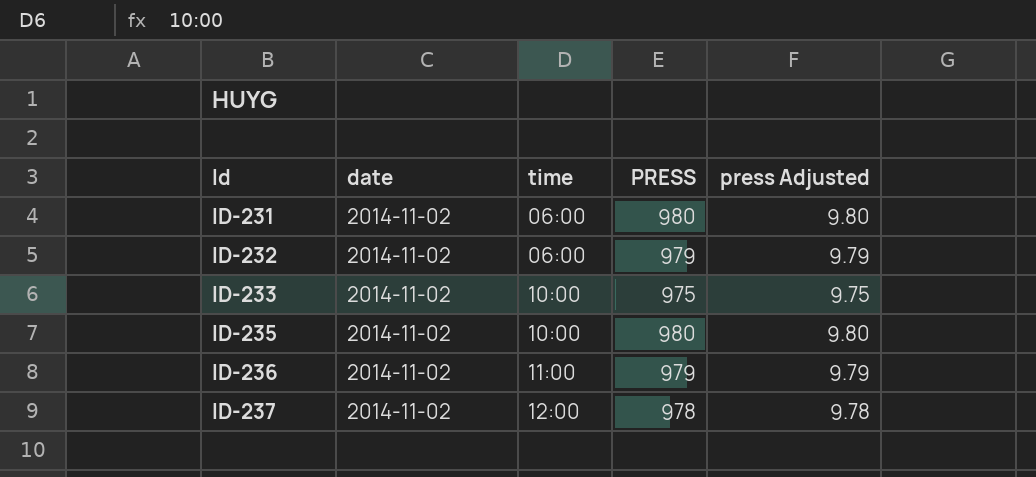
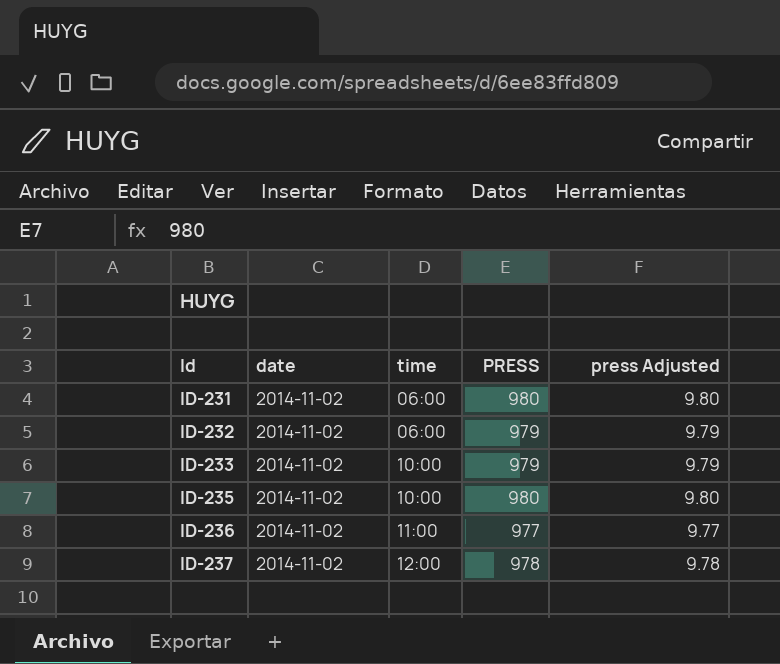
ID-233 | PRESS: 975 -> 979
ID-233 | press Adjusted: 9.75 -> 9.79
ID-236 | PRESS: 979 -> 977
ID-236 | press Adjusted: 9.79 -> 9.77

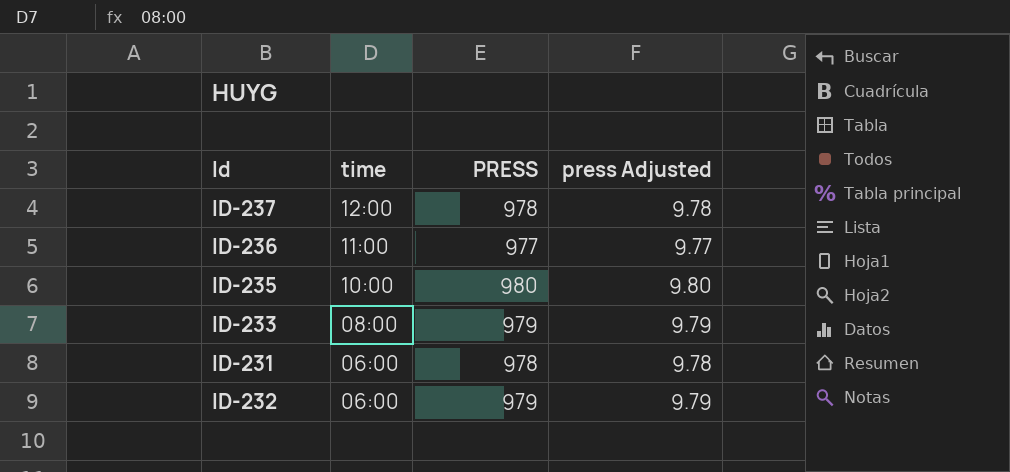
row order: Id ascending -> time descending
column date | position: 2 -> none
ID-233 | time: 10:00 -> 08:00
ID-231 | PRESS: 980 -> 978
ID-231 | press Adjusted: 9.80 -> 9.78

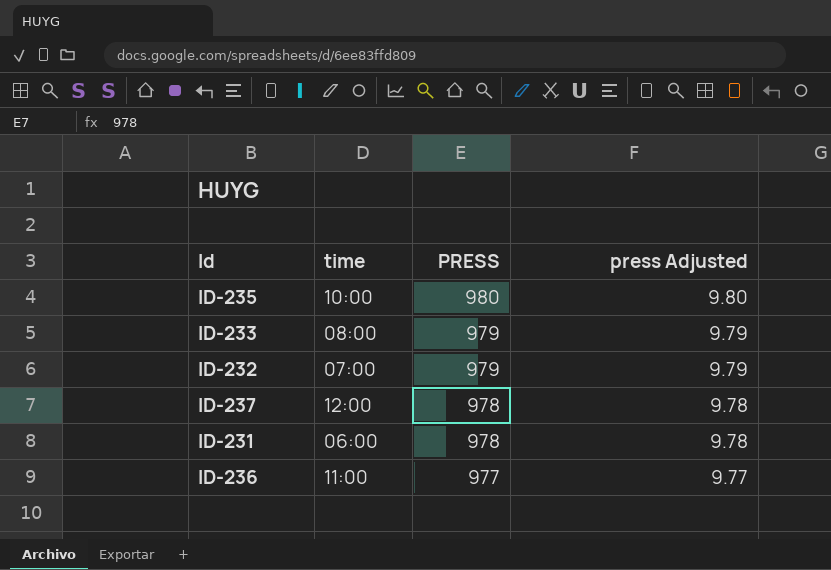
row order: time descending -> PRESS descending
ID-232 | time: 06:00 -> 07:00

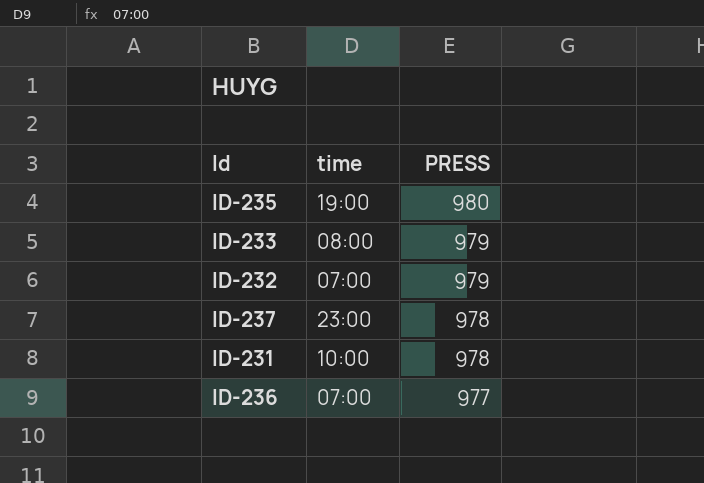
column press Adjusted | formula: [PRESS] * 0.01 -> none
ID-235 | time: 10:00 -> 19:00
ID-237 | time: 12:00 -> 23:00
ID-231 | time: 06:00 -> 10:00
ID-236 | time: 11:00 -> 07:00

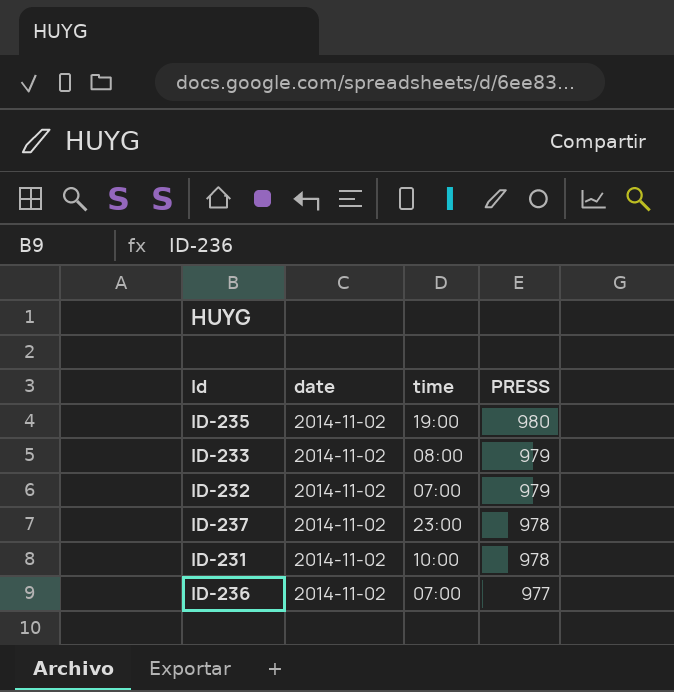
column date | position: none -> 2

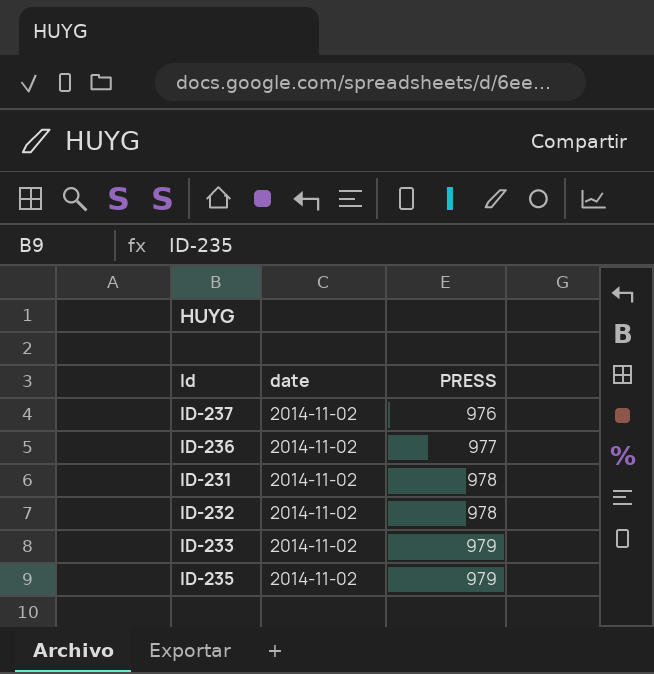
row order: PRESS descending -> PRESS ascending
column time | position: 3 -> none
ID-237 | PRESS: 978 -> 976
ID-232 | PRESS: 979 -> 978
ID-235 | PRESS: 980 -> 979

